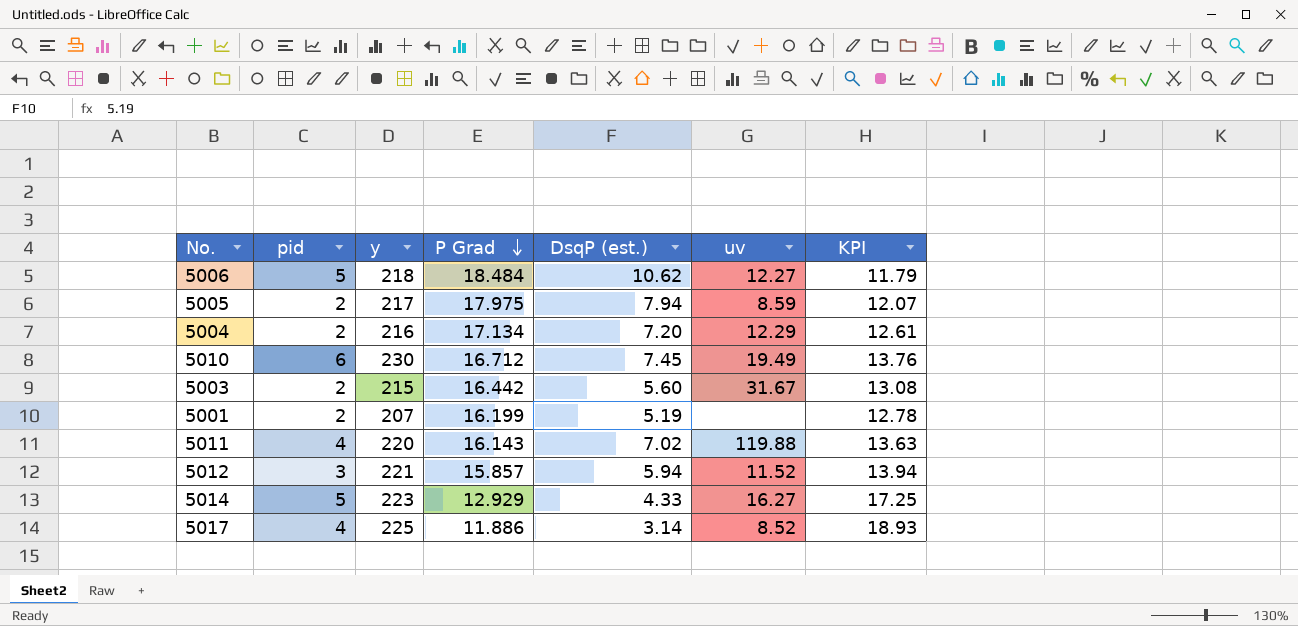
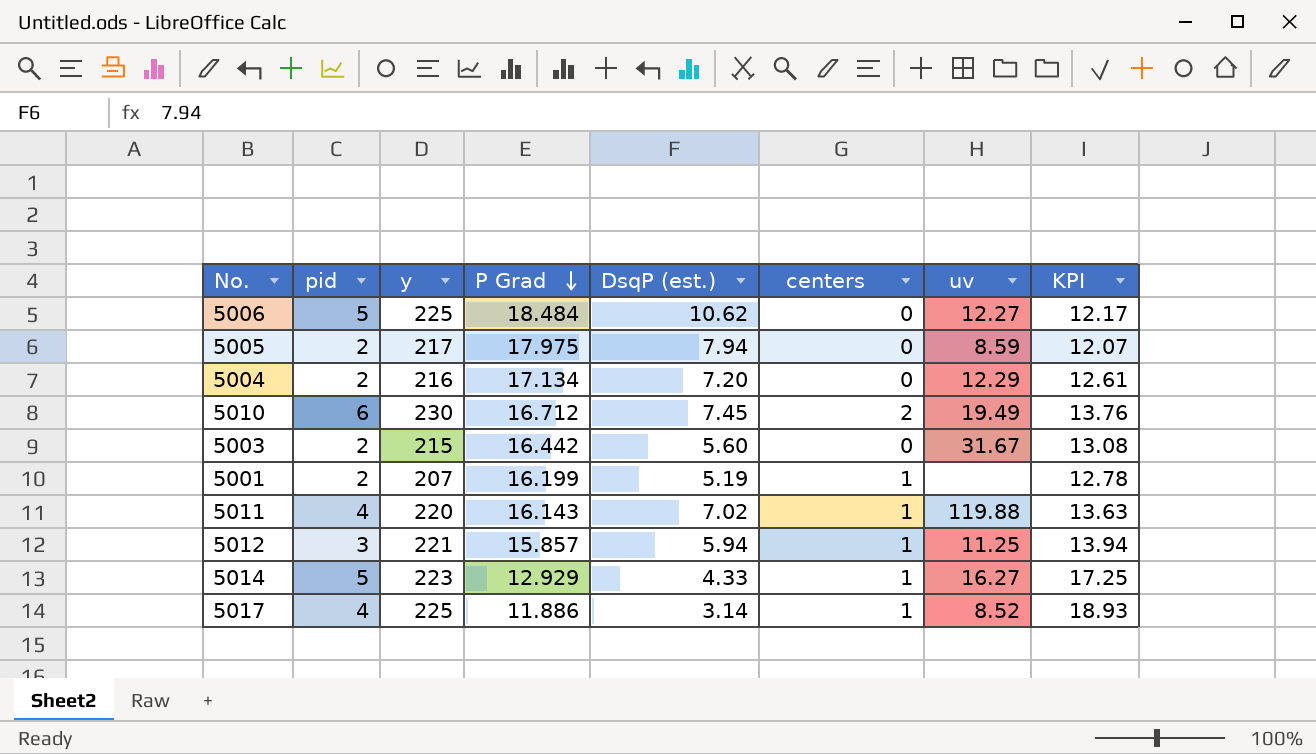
column centers | position: none -> 6
5006 | y: 218 -> 225
5006 | KPI: 11.79 -> 12.17
5012 | uv: 11.52 -> 11.25

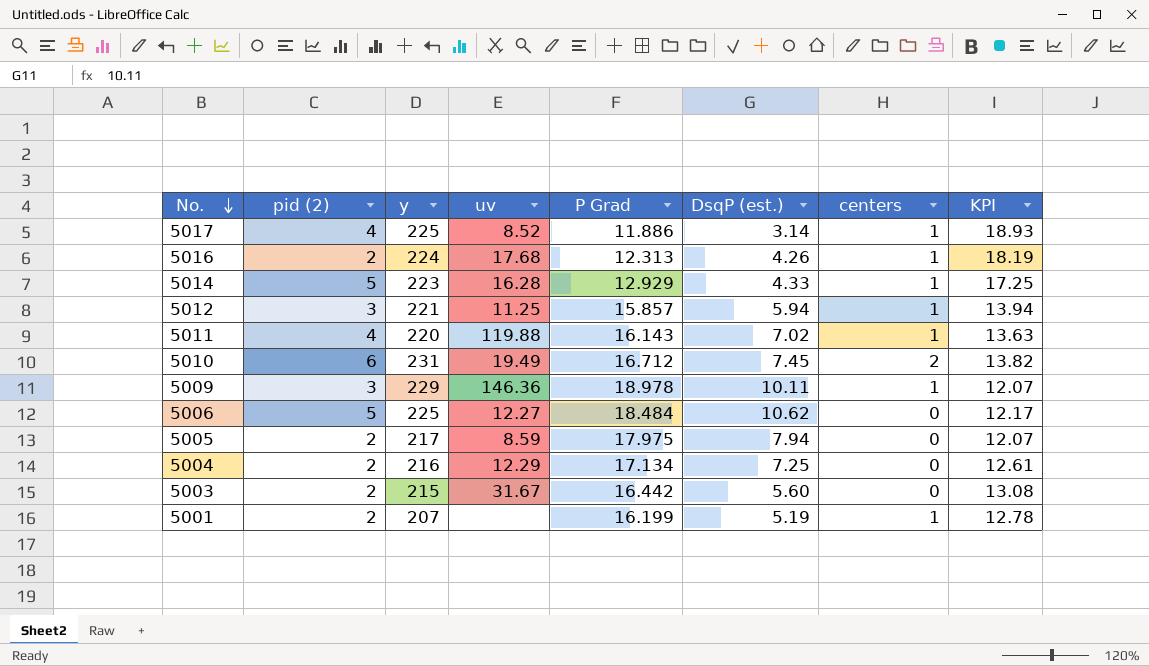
row order: P Grad descending -> No. descending
column name: pid -> pid (2)
column uv | position: 7 -> 4
row 5016: none -> 2 | 224 | 17.68 | 12.313 | 4.26 | 1 | 18.19
5014 | uv: 16.27 -> 16.28
5010 | y: 230 -> 231
5010 | KPI: 13.76 -> 13.82
row 5009: none -> 3 | 229 | 146.36 | 18.978 | 10.11 | 1 | 12.07
5004 | DsqP (est.): 7.20 -> 7.25

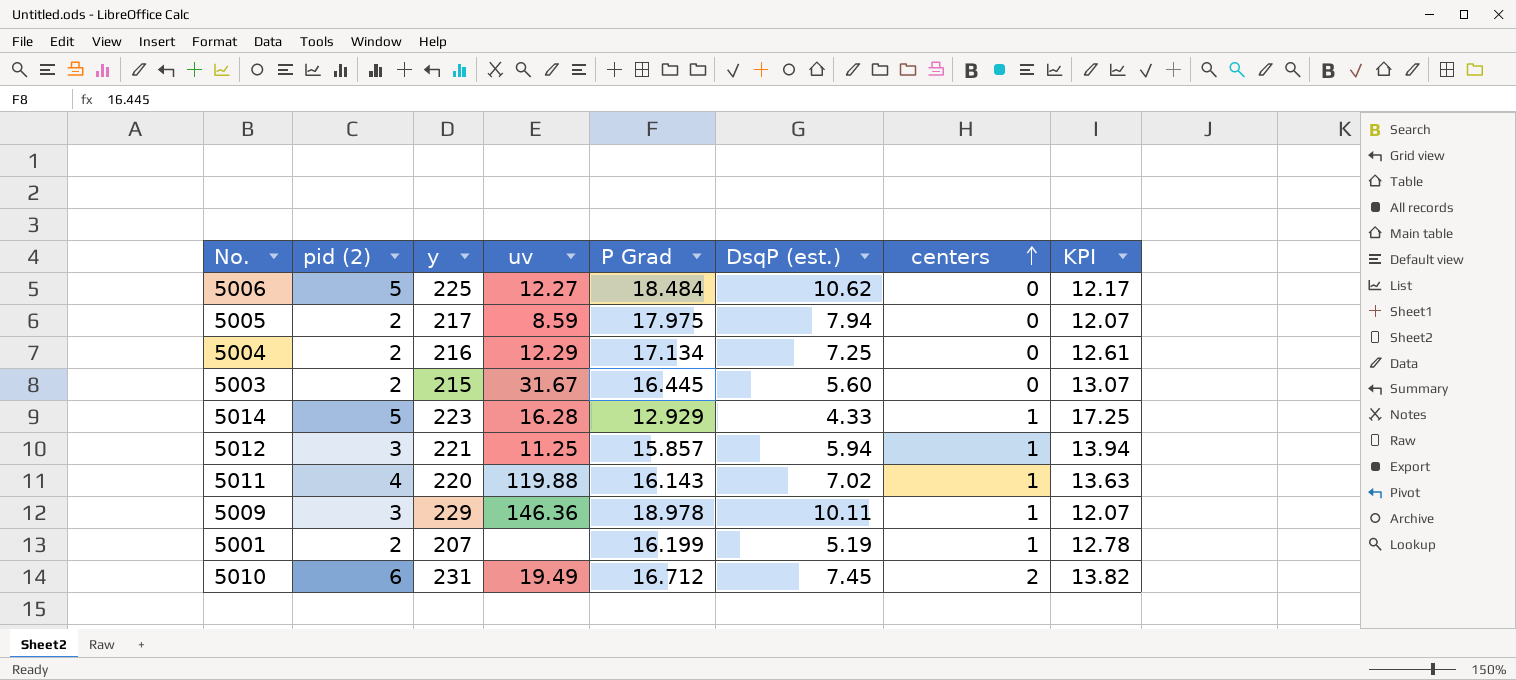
row order: No. descending -> centers ascending
row 5017: 4 | 225 | 8.52 | 11.886 | 3.14 | 1 | 18.93 -> none
row 5016: 2 | 224 | 17.68 | 12.313 | 4.26 | 1 | 18.19 -> none
5003 | P Grad: 16.442 -> 16.445
5003 | KPI: 13.08 -> 13.07

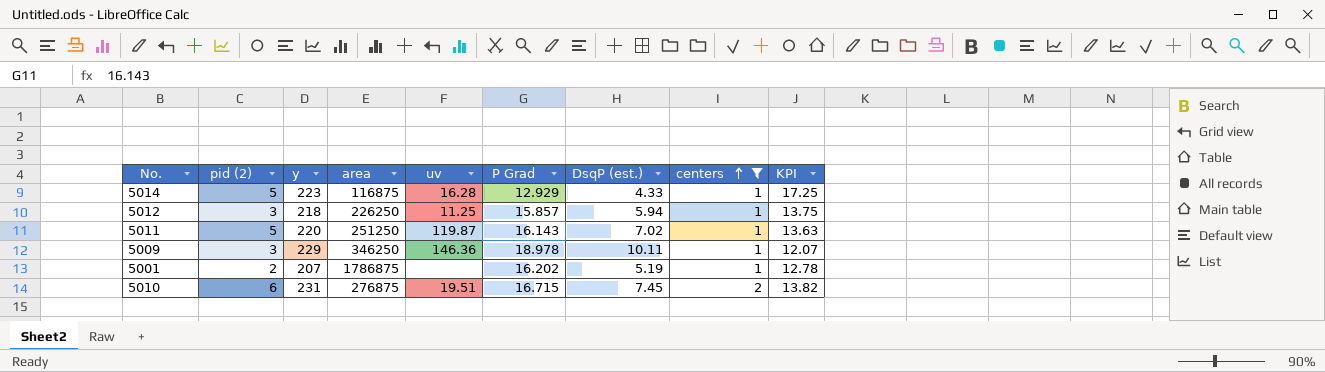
filter: none -> centers != 0
column area | position: none -> 4
5012 | y: 221 -> 218
5012 | KPI: 13.94 -> 13.75
5011 | pid (2): 4 -> 5
5011 | uv: 119.88 -> 119.87
5001 | P Grad: 16.199 -> 16.202
5010 | uv: 19.49 -> 19.51
5010 | P Grad: 16.712 -> 16.715

